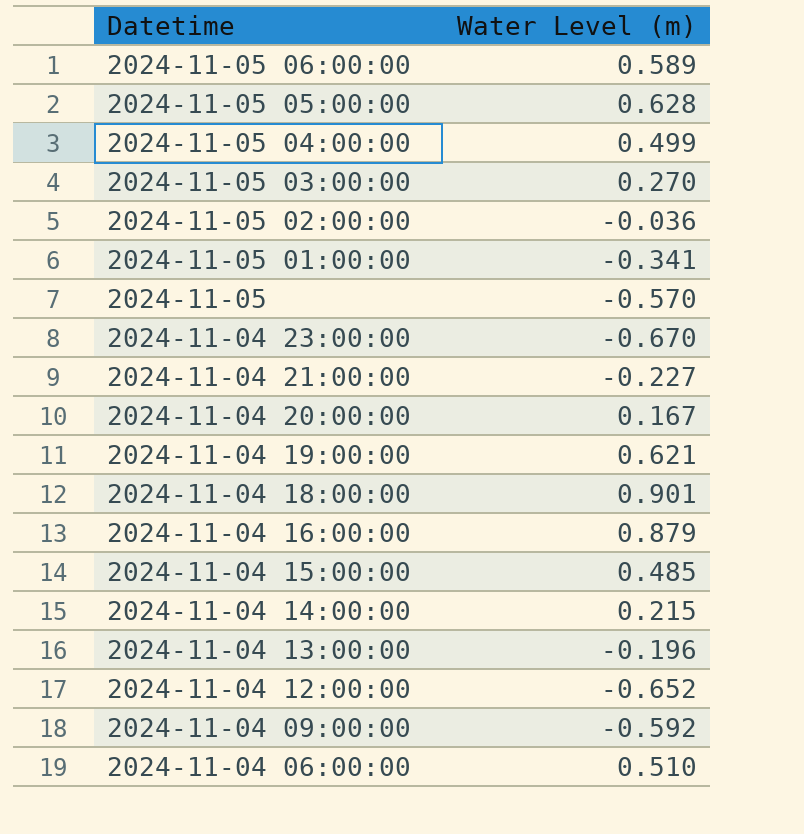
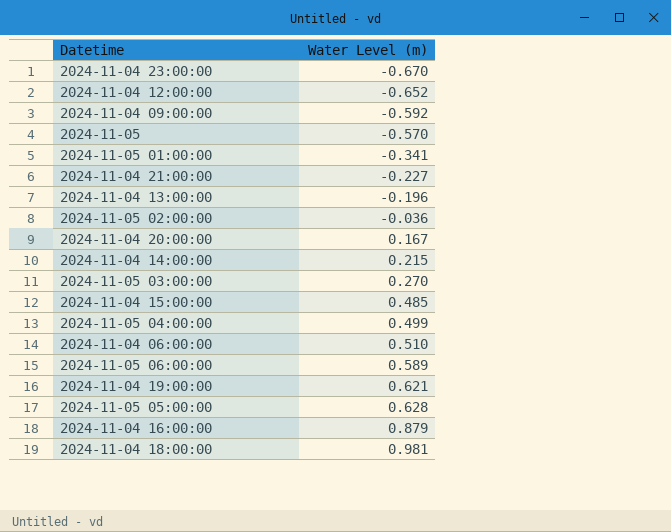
row order: Datetime descending -> Water Level (m) ascending
2024-11-04 18:00:00 | Water Level (m): 0.901 -> 0.981

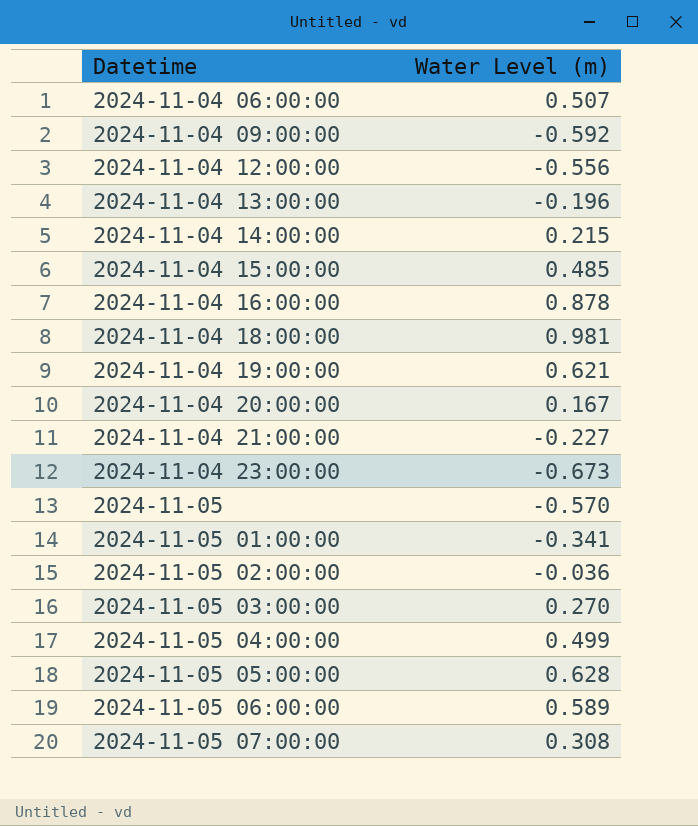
row order: Water Level (m) ascending -> Datetime ascending
2024-11-04 06:00:00 | Water Level (m): 0.510 -> 0.507
2024-11-04 12:00:00 | Water Level (m): -0.652 -> -0.556
2024-11-04 16:00:00 | Water Level (m): 0.879 -> 0.878
2024-11-04 23:00:00 | Water Level (m): -0.670 -> -0.673
row 2024-11-05 07:00:00: none -> 0.308

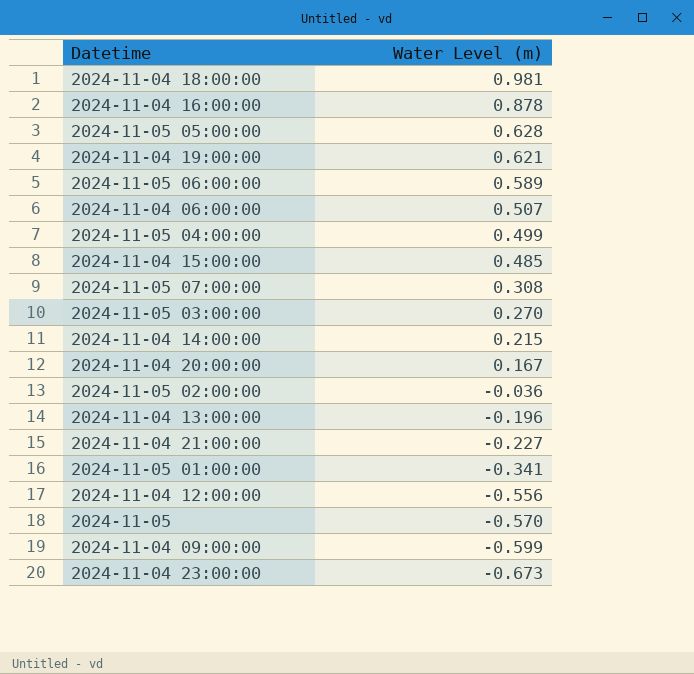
row order: Datetime ascending -> Water Level (m) descending
2024-11-04 09:00:00 | Water Level (m): -0.592 -> -0.599

